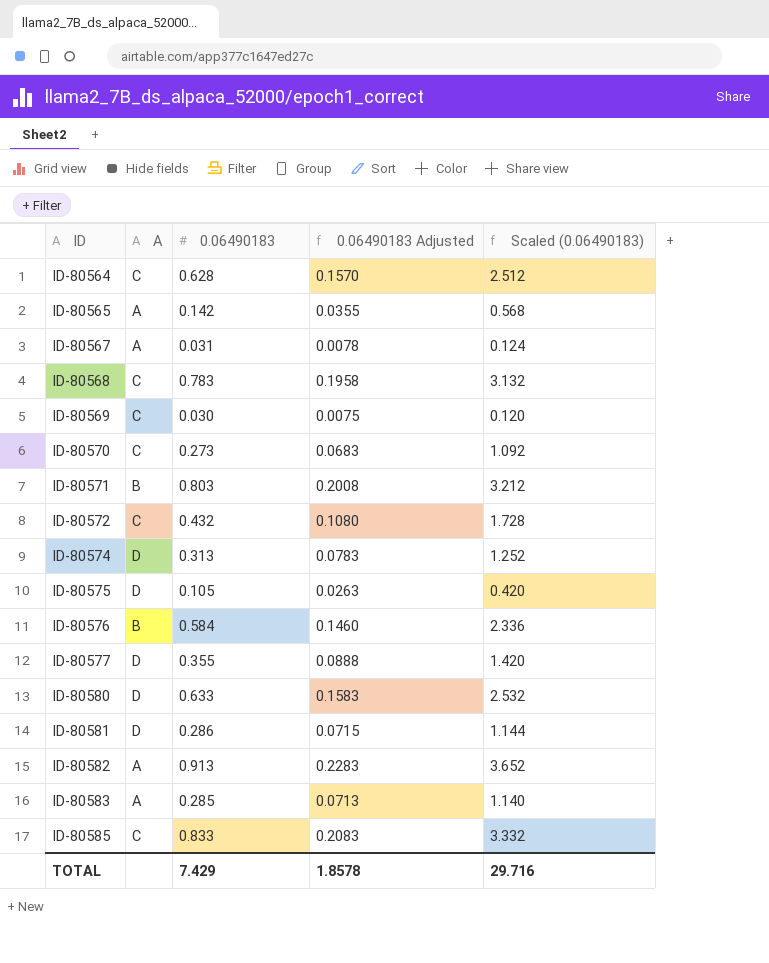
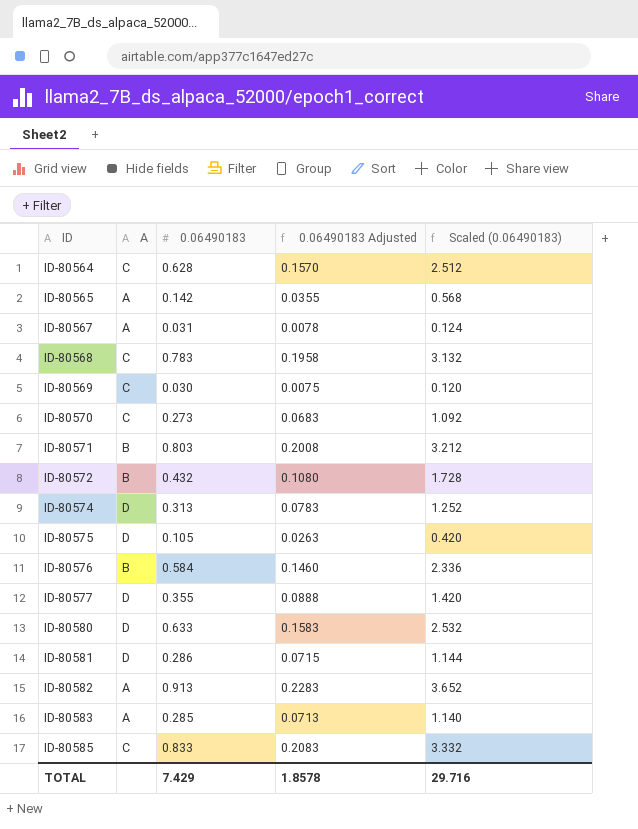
ID-80572 | A: C -> B

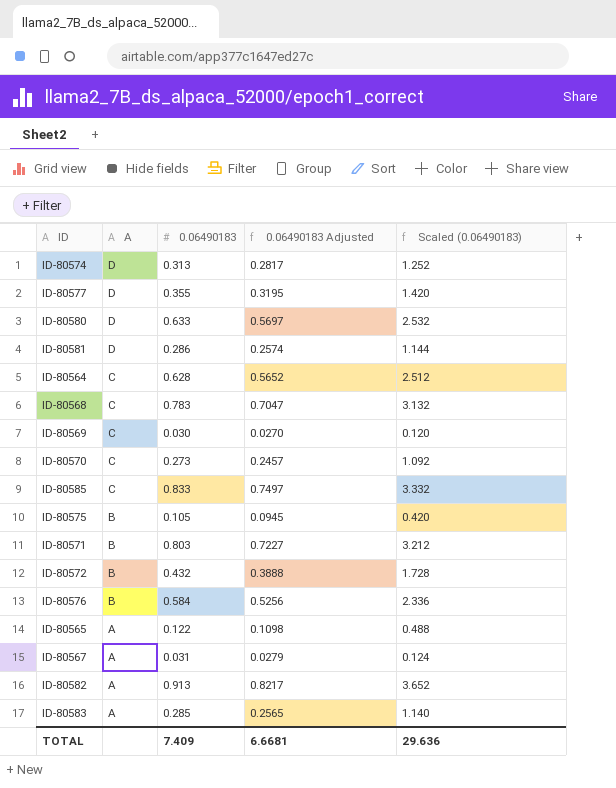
row order: ID ascending -> A descending
column 0.06490183 Adjusted | formula: [0.06490183] * 0.25 -> [0.06490183] * 0.9
ID-80575 | A: D -> B
ID-80565 | 0.06490183: 0.142 -> 0.122
ID-80565 | Scaled (0.06490183): 0.568 -> 0.488
TOTAL | 0.06490183: 7.429 -> 7.409
TOTAL | 0.06490183 Adjusted: 1.8578 -> 6.6681
TOTAL | Scaled (0.06490183): 29.716 -> 29.636

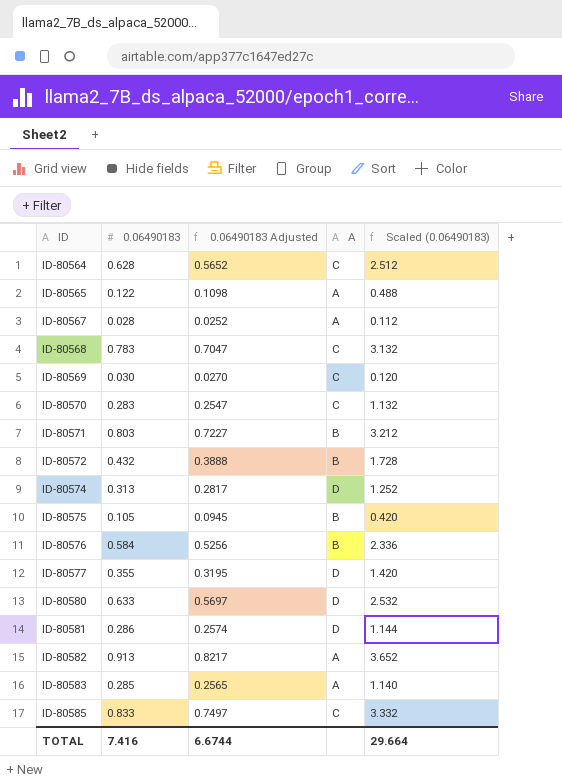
row order: A descending -> ID ascending
column A | position: 2 -> 4
ID-80567 | 0.06490183: 0.031 -> 0.028
ID-80567 | 0.06490183 Adjusted: 0.0279 -> 0.0252
ID-80567 | Scaled (0.06490183): 0.124 -> 0.112
ID-80570 | 0.06490183: 0.273 -> 0.283
ID-80570 | 0.06490183 Adjusted: 0.2457 -> 0.2547
ID-80570 | Scaled (0.06490183): 1.092 -> 1.132
TOTAL | 0.06490183: 7.409 -> 7.416
TOTAL | 0.06490183 Adjusted: 6.6681 -> 6.6744
TOTAL | Scaled (0.06490183): 29.636 -> 29.664

